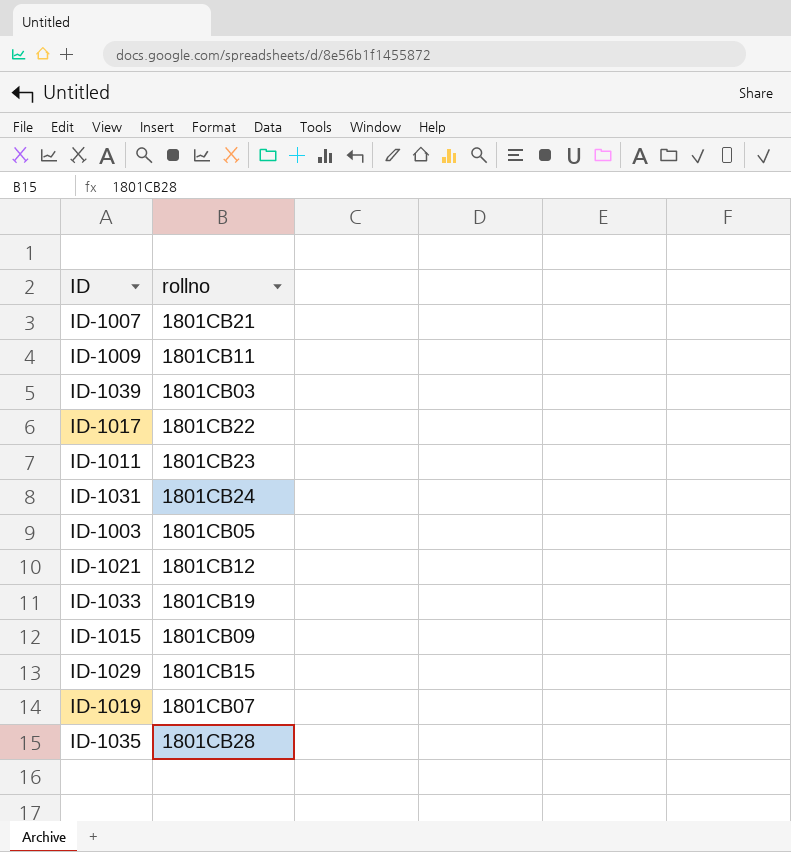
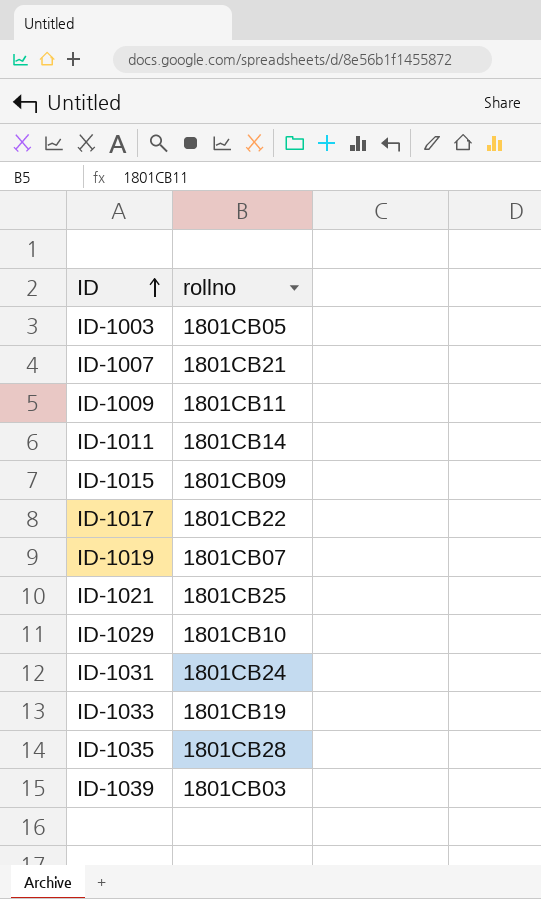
row order: none -> ID ascending
ID-1011 | rollno: 1801CB23 -> 1801CB14
ID-1021 | rollno: 1801CB12 -> 1801CB25
ID-1029 | rollno: 1801CB15 -> 1801CB10

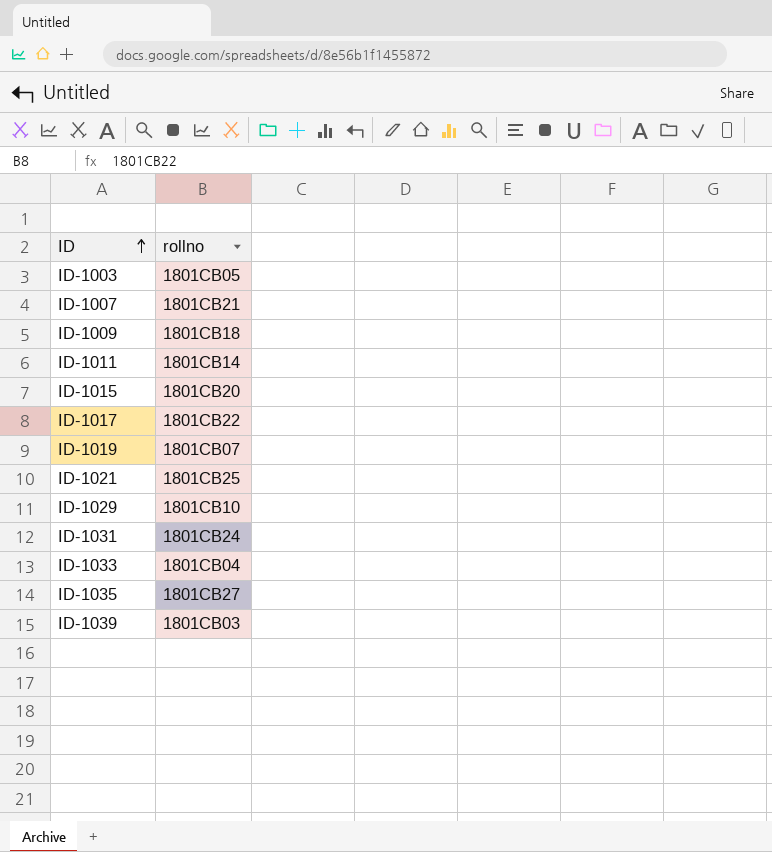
ID-1009 | rollno: 1801CB11 -> 1801CB18
ID-1015 | rollno: 1801CB09 -> 1801CB20
ID-1033 | rollno: 1801CB19 -> 1801CB04
ID-1035 | rollno: 1801CB28 -> 1801CB27

